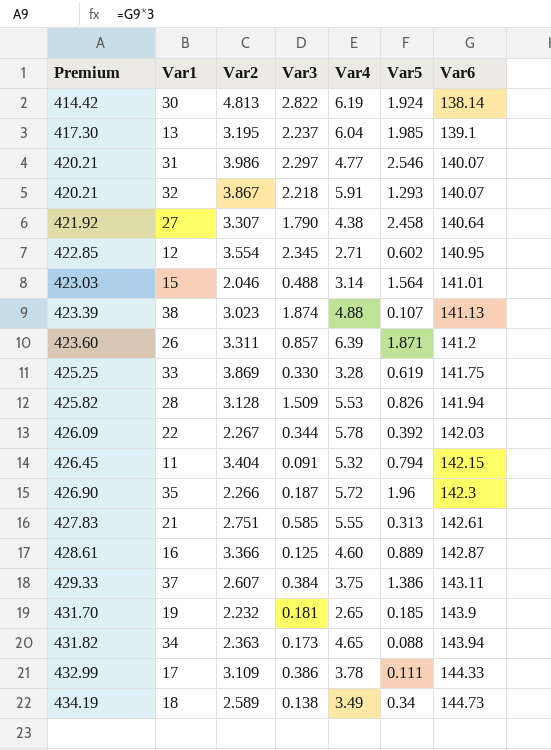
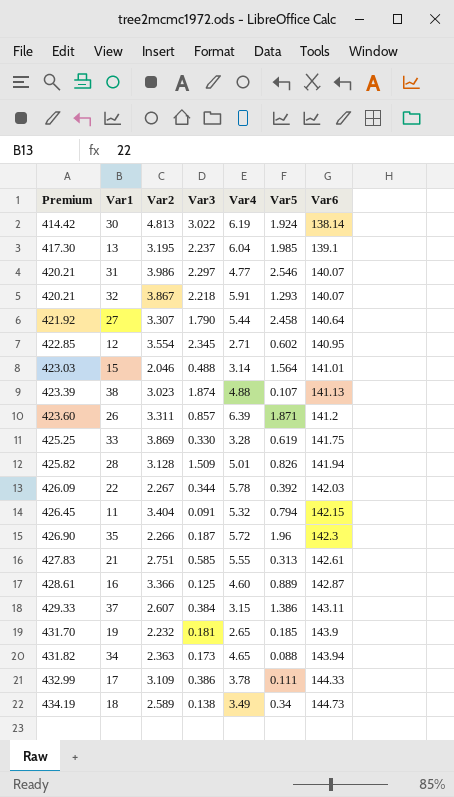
30 | Var3: 2.822 -> 3.022
27 | Var4: 4.38 -> 5.44
28 | Var4: 5.53 -> 5.01
37 | Var4: 3.75 -> 3.15

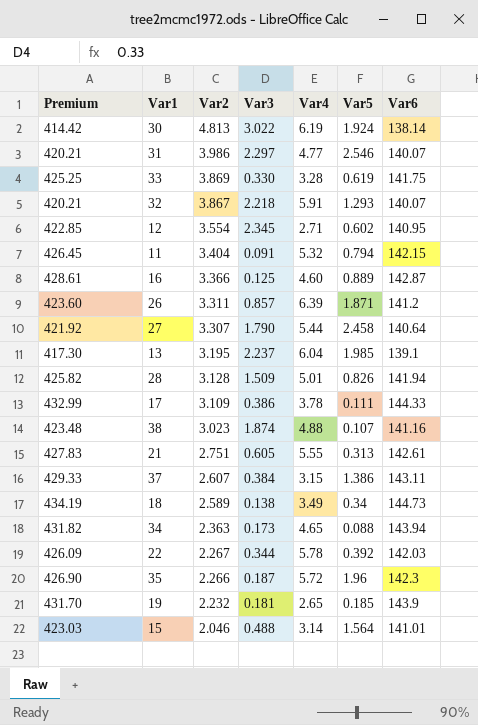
row order: Premium ascending -> Var2 descending
38 | Premium: 423.39 -> 423.48
38 | Var6: 141.13 -> 141.16
21 | Var3: 0.585 -> 0.605

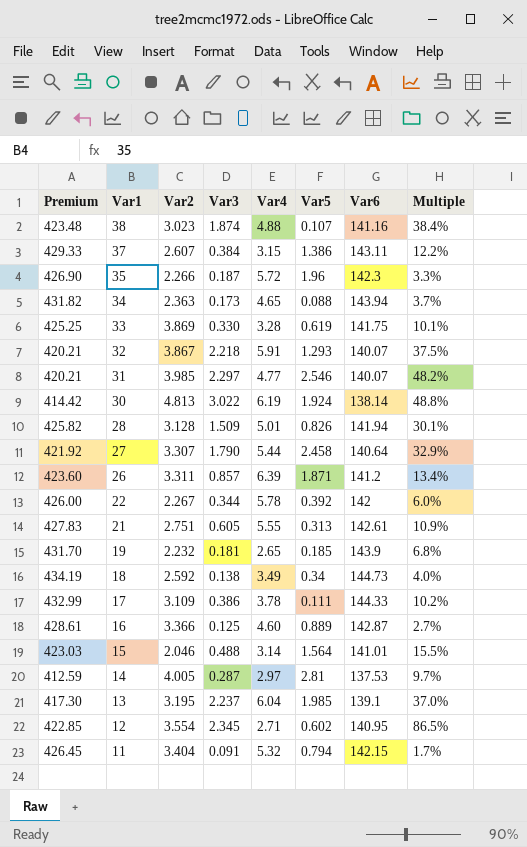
row order: Var2 descending -> Var1 descending
column Multiple | formula: none -> [Var3] / [Var4]
31 | Var2: 3.986 -> 3.985
22 | Premium: 426.09 -> 426.00
22 | Var6: 142.03 -> 142
18 | Var2: 2.589 -> 2.592
row 14: none -> 412.59 | 4.005 | 0.287 | 2.97 | 2.81 | 137.53 | 9.7%

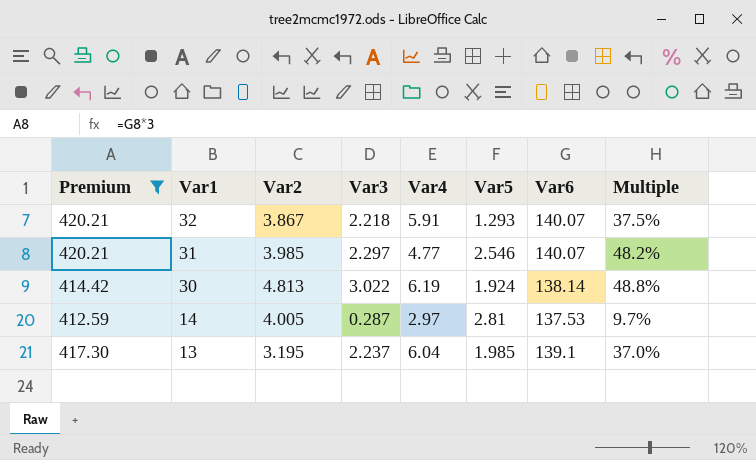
filter: none -> Premium <= 420.21

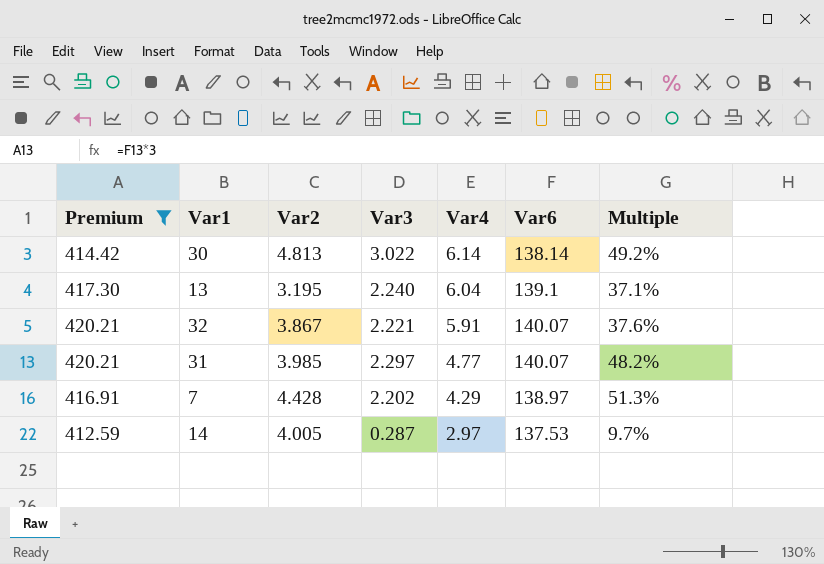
row order: Var1 descending -> Var4 descending
column Var5 | position: 6 -> none
30 | Var4: 6.19 -> 6.14
30 | Multiple: 48.8% -> 49.2%
13 | Var3: 2.237 -> 2.240
13 | Multiple: 37.0% -> 37.1%
32 | Var3: 2.218 -> 2.221
32 | Multiple: 37.5% -> 37.6%
row 7: none -> 416.91 | 4.428 | 2.202 | 4.29 | 138.97 | 51.3%

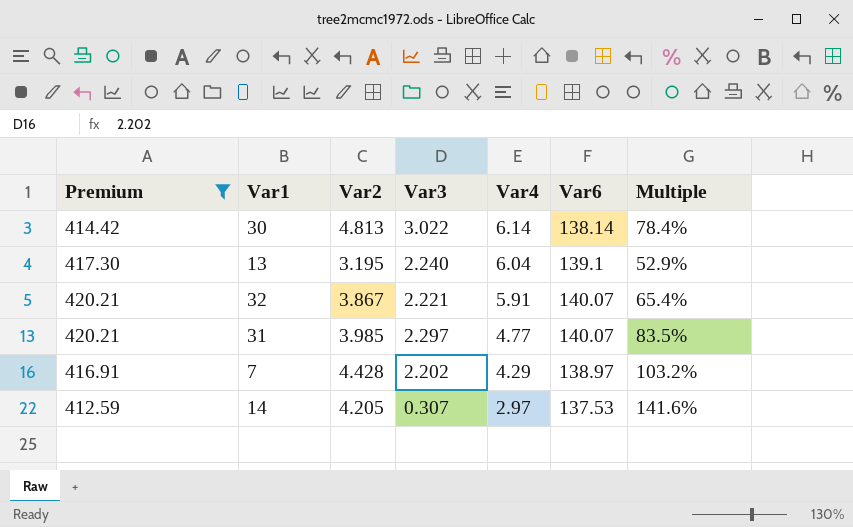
column Multiple | formula: [Var3] / [Var4] -> [Var2] / [Var4]
14 | Var2: 4.005 -> 4.205
14 | Var3: 0.287 -> 0.307

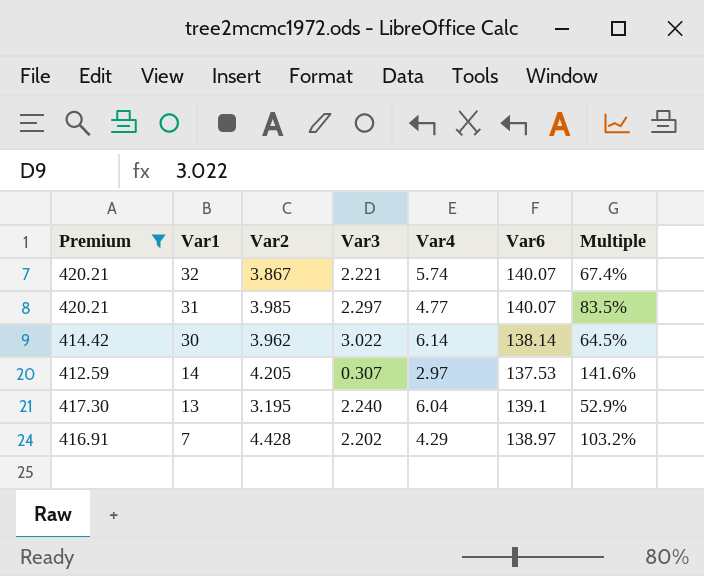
row order: Var4 descending -> Var1 descending
32 | Var4: 5.91 -> 5.74
32 | Multiple: 65.4% -> 67.4%
30 | Var2: 4.813 -> 3.962
30 | Multiple: 78.4% -> 64.5%

